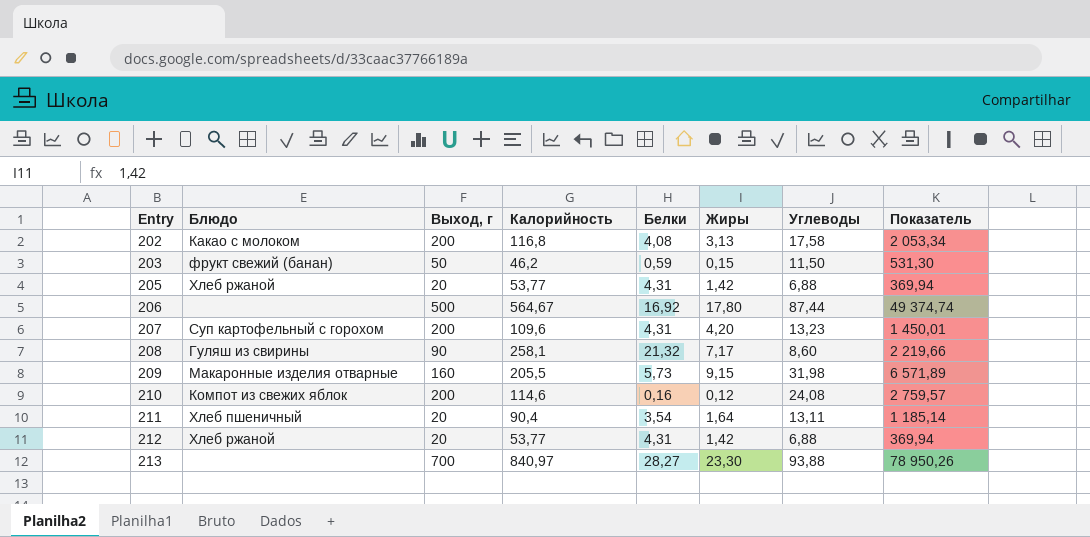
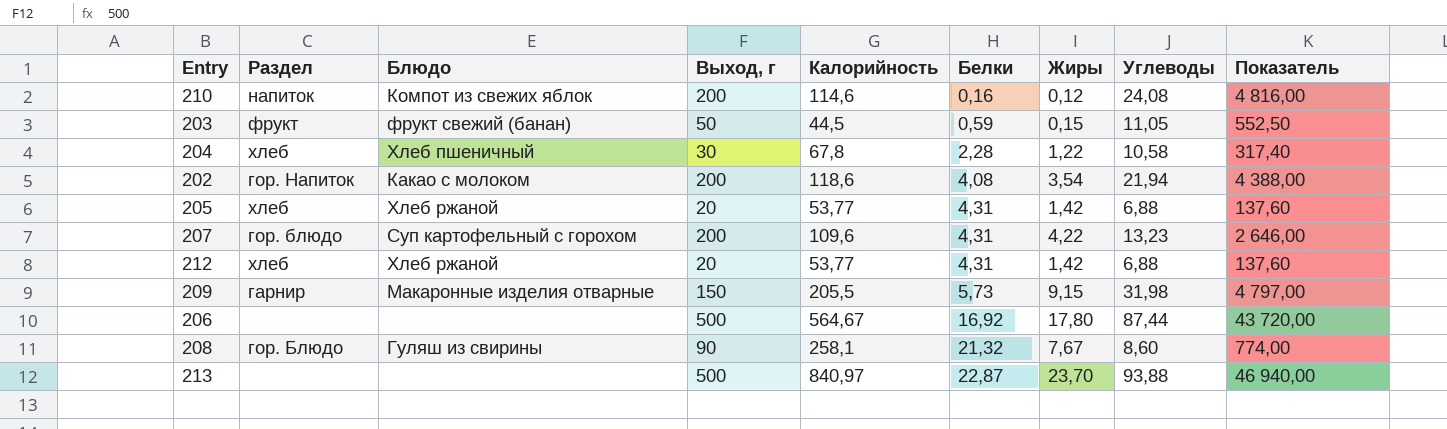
row order: Entry ascending -> Белки ascending
column Раздел | position: none -> 2
column Показатель | formula: [Калорийность] * [Углеводы] -> [Выход, г] * [Углеводы]
row 211: Хлеб пшеничный | 20 | 90,4 | 3,54 | 1,64 | 13,11 | 1 185,14 -> none
203 | Калорийность: 46,2 -> 44,5
203 | Углеводы: 11,50 -> 11,05
row 204: none -> хлеб | Хлеб пшеничный | 30 | 67,8 | 2,28 | 1,22 | 10,58 | 317,40
202 | Калорийность: 116,8 -> 118,6
202 | Жиры: 3,13 -> 3,54
202 | Углеводы: 17,58 -> 21,94
207 | Жиры: 4,20 -> 4,22
209 | Выход, г: 160 -> 150
208 | Жиры: 7,17 -> 7,67
213 | Выход, г: 700 -> 500
213 | Белки: 28,27 -> 22,87
213 | Жиры: 23,30 -> 23,70

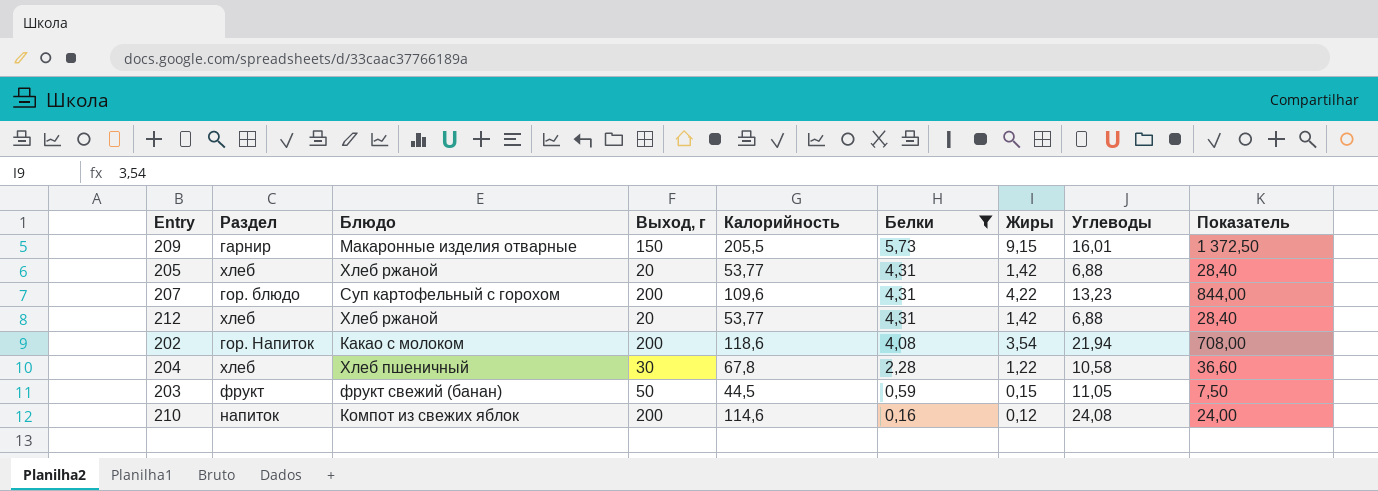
filter: none -> Белки <= 5,73
row order: Белки ascending -> Белки descending
column Показатель | formula: [Выход, г] * [Углеводы] -> [Выход, г] * [Жиры]
209 | Углеводы: 31,98 -> 16,01

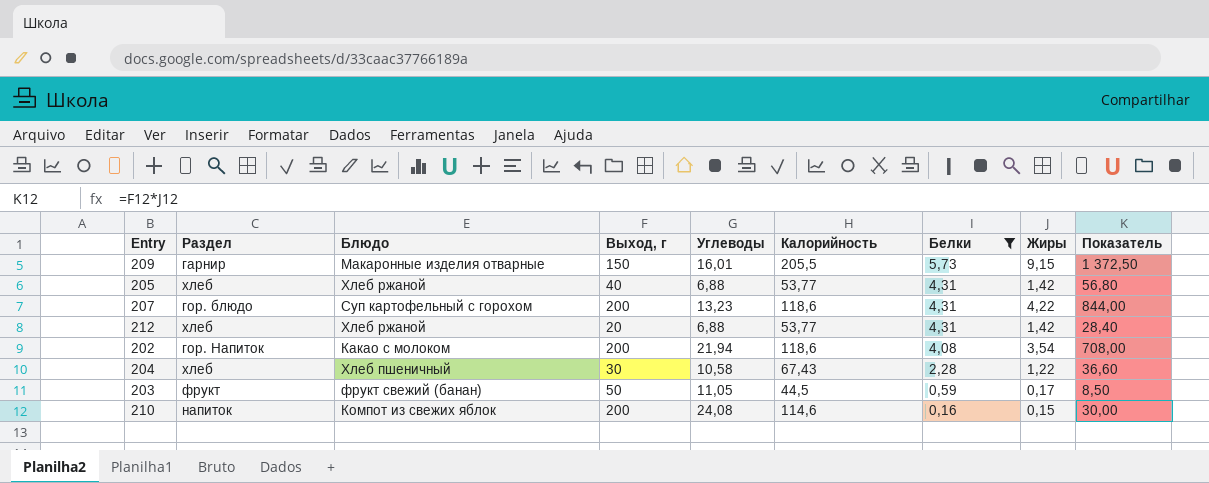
column Углеводы | position: 8 -> 5
205 | Выход, г: 20 -> 40
205 | Показатель: 28,40 -> 56,80
207 | Калорийность: 109,6 -> 118,6
204 | Калорийность: 67,8 -> 67,43
203 | Жиры: 0,15 -> 0,17
203 | Показатель: 7,50 -> 8,50
210 | Жиры: 0,12 -> 0,15
210 | Показатель: 24,00 -> 30,00

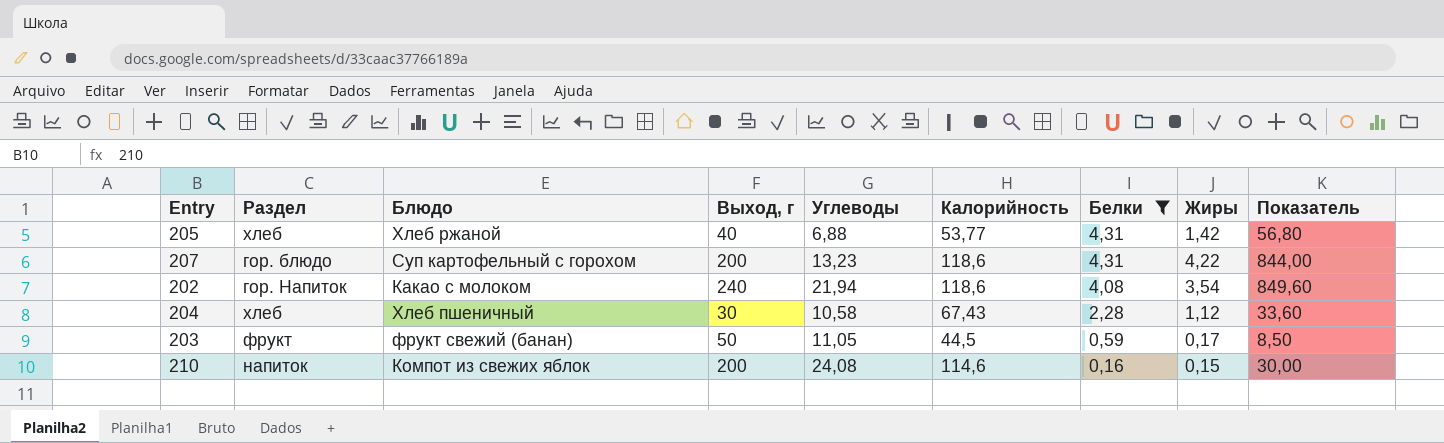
row 209: гарнир | Макаронные изделия отварные | 150 | 16,01 | 205,5 | 5,73 | 9,15 | 1 372,50 -> none
row 212: хлеб | Хлеб ржаной | 20 | 6,88 | 53,77 | 4,31 | 1,42 | 28,40 -> none
202 | Выход, г: 200 -> 240
202 | Показатель: 708,00 -> 849,60
204 | Жиры: 1,22 -> 1,12
204 | Показатель: 36,60 -> 33,60

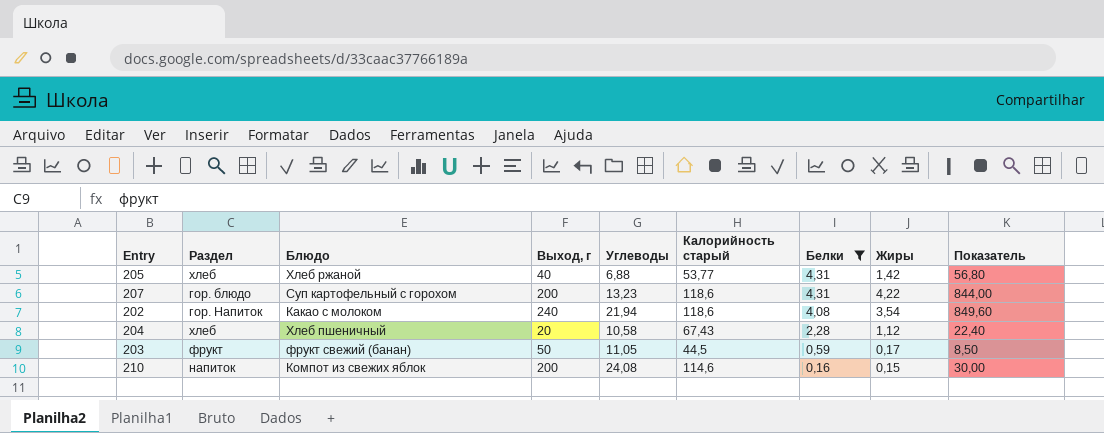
column name: Калорийность -> Калорийность старый
204 | Выход, г: 30 -> 20
204 | Показатель: 33,60 -> 22,40

